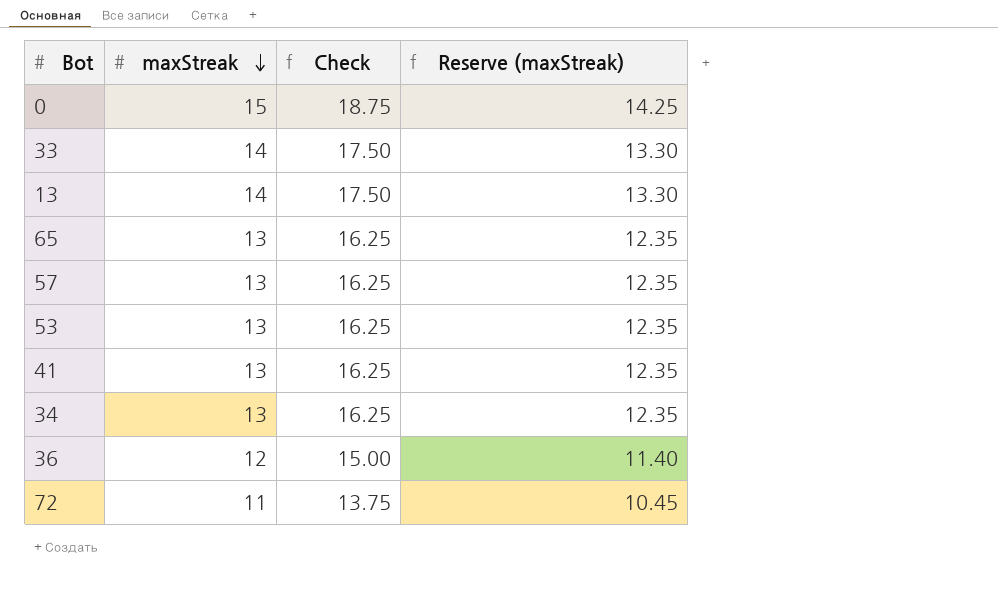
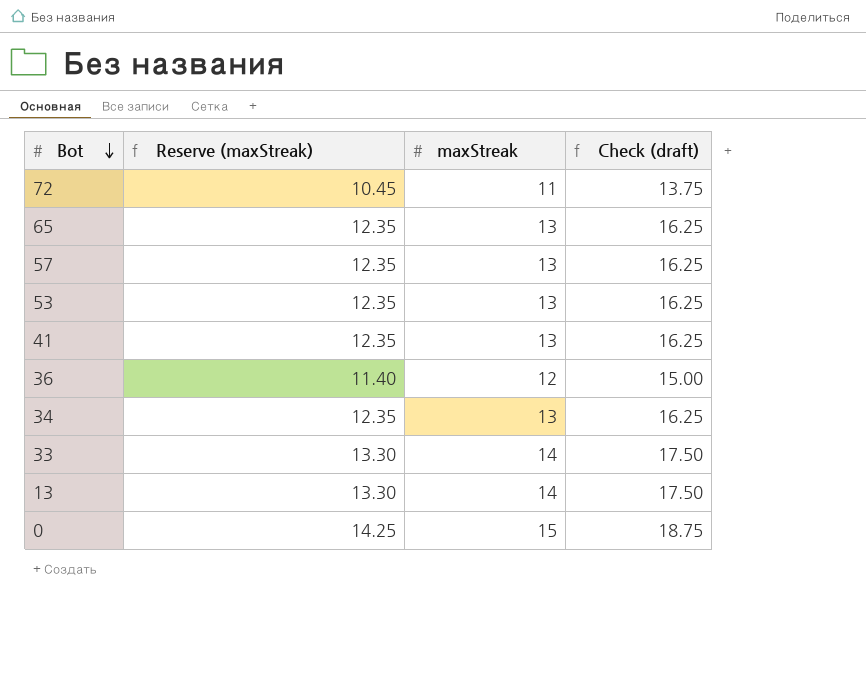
row order: maxStreak descending -> Bot descending
column Reserve (maxStreak) | position: 4 -> 2
column name: Check -> Check (draft)

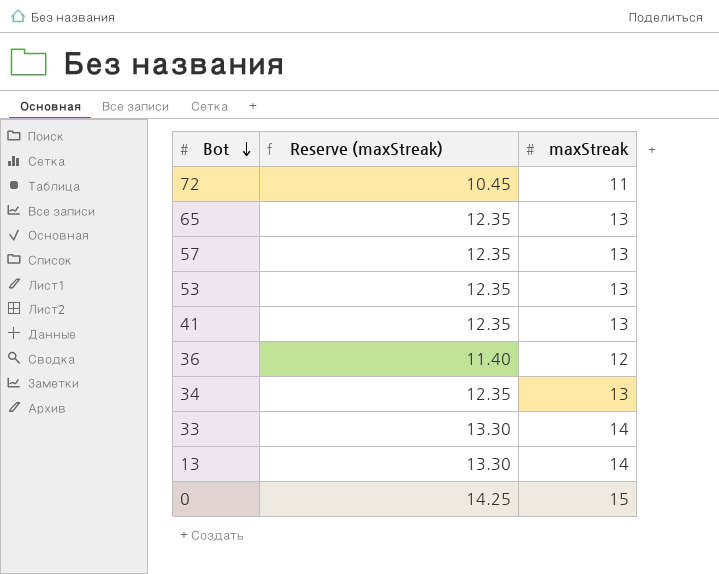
column Check (draft) | formula: [maxStreak] * 1.25 -> none

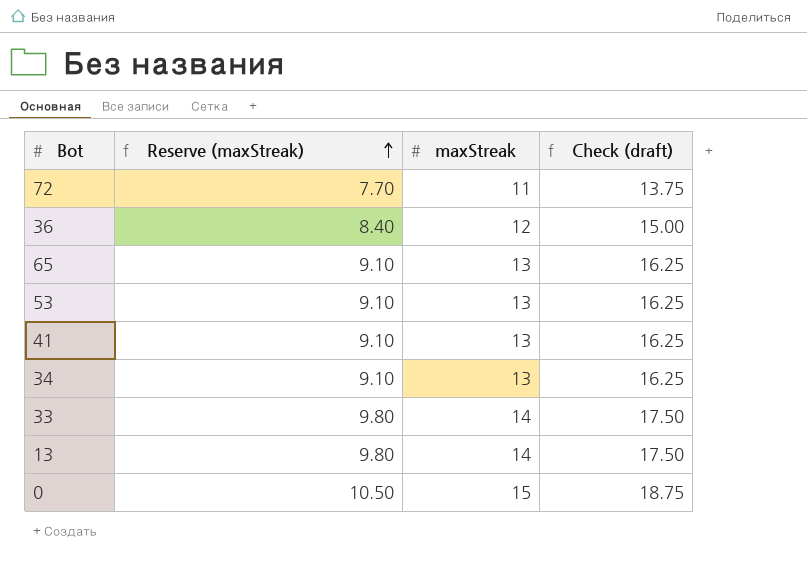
row order: Bot descending -> Reserve (maxStreak) ascending
column Reserve (maxStreak) | formula: [maxStreak] * 0.95 -> [maxStreak] * 0.7
column Check (draft) | formula: none -> [maxStreak] * 1.25
row 57: 12.35 | 13 -> none

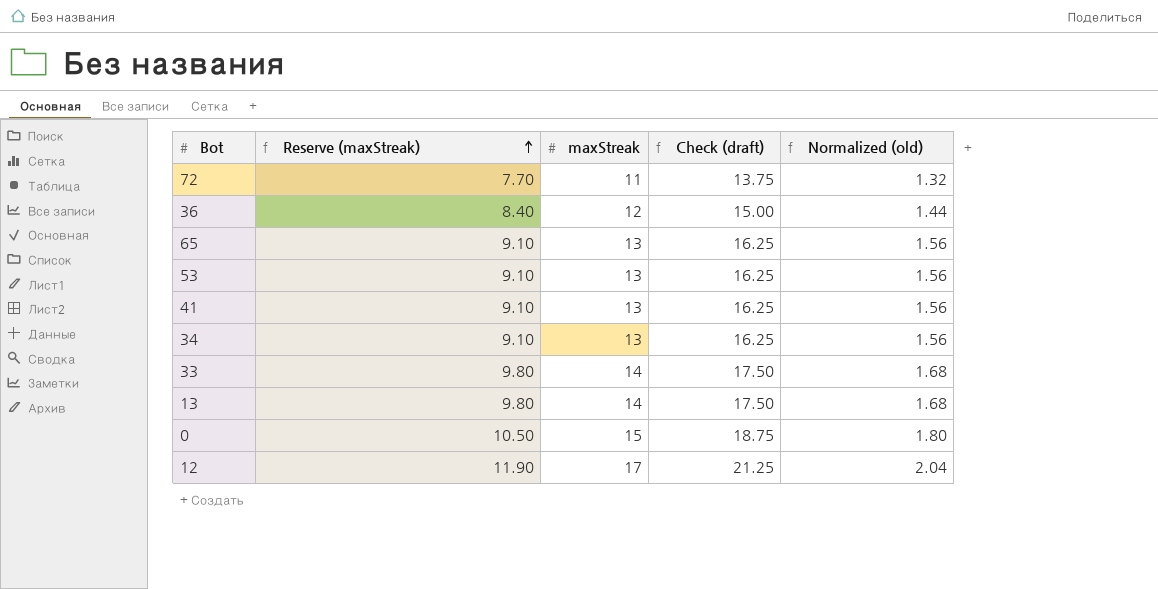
column Normalized (old) | formula: none -> [maxStreak] * 0.12
row 12: none -> 11.90 | 17 | 21.25 | 2.04

